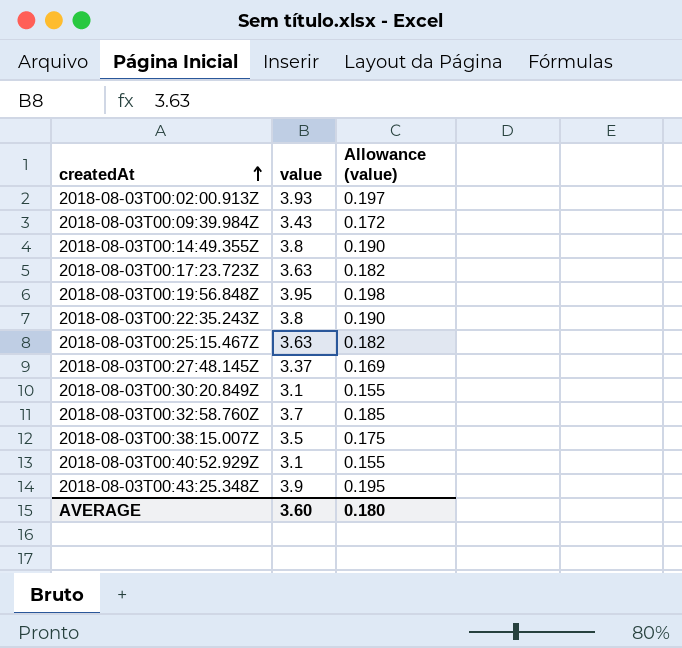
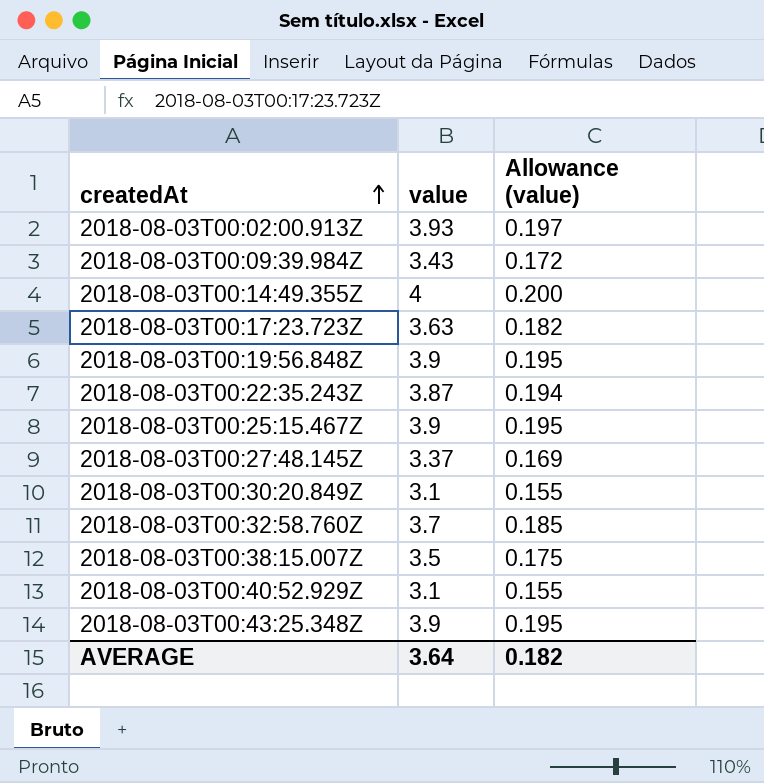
2018-08-03T00:14:49.355Z | value: 3.8 -> 4
2018-08-03T00:14:49.355Z | Allowance (value): 0.190 -> 0.200
2018-08-03T00:19:56.848Z | value: 3.95 -> 3.9
2018-08-03T00:19:56.848Z | Allowance (value): 0.198 -> 0.195
2018-08-03T00:22:35.243Z | value: 3.8 -> 3.87
2018-08-03T00:22:35.243Z | Allowance (value): 0.190 -> 0.194
2018-08-03T00:25:15.467Z | value: 3.63 -> 3.9
2018-08-03T00:25:15.467Z | Allowance (value): 0.182 -> 0.195
AVERAGE | value: 3.60 -> 3.64
AVERAGE | Allowance (value): 0.180 -> 0.182

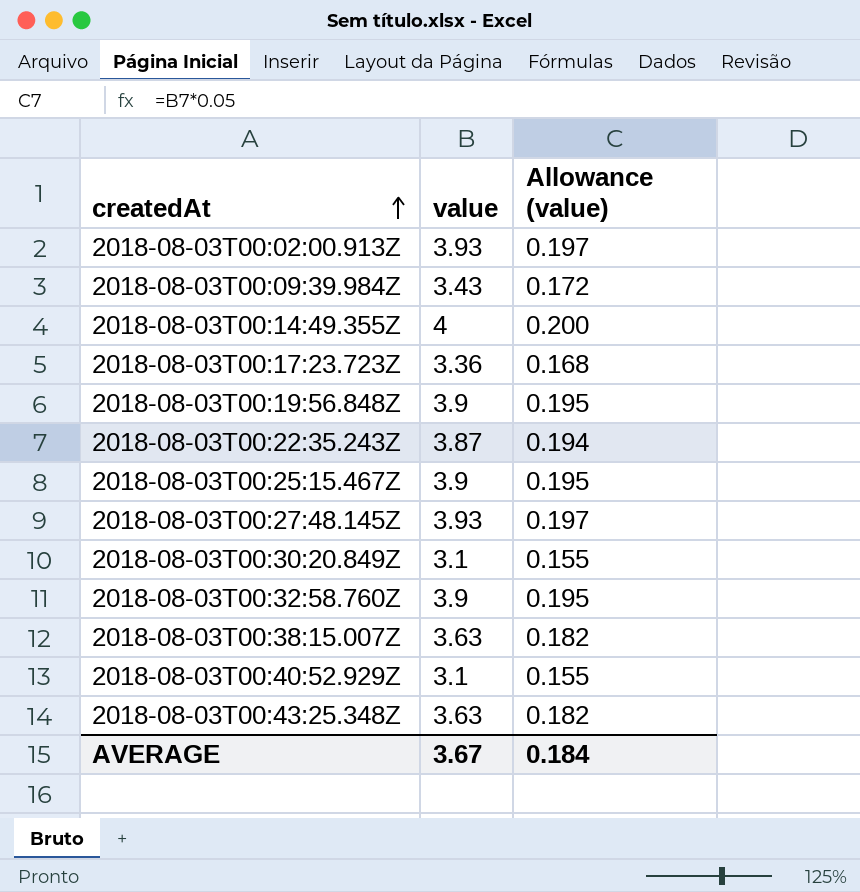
2018-08-03T00:17:23.723Z | value: 3.63 -> 3.36
2018-08-03T00:17:23.723Z | Allowance (value): 0.182 -> 0.168
2018-08-03T00:27:48.145Z | value: 3.37 -> 3.93
2018-08-03T00:27:48.145Z | Allowance (value): 0.169 -> 0.197
2018-08-03T00:32:58.760Z | value: 3.7 -> 3.9
2018-08-03T00:32:58.760Z | Allowance (value): 0.185 -> 0.195
2018-08-03T00:38:15.007Z | value: 3.5 -> 3.63
2018-08-03T00:38:15.007Z | Allowance (value): 0.175 -> 0.182
2018-08-03T00:43:25.348Z | value: 3.9 -> 3.63
2018-08-03T00:43:25.348Z | Allowance (value): 0.195 -> 0.182
AVERAGE | value: 3.64 -> 3.67
AVERAGE | Allowance (value): 0.182 -> 0.184

